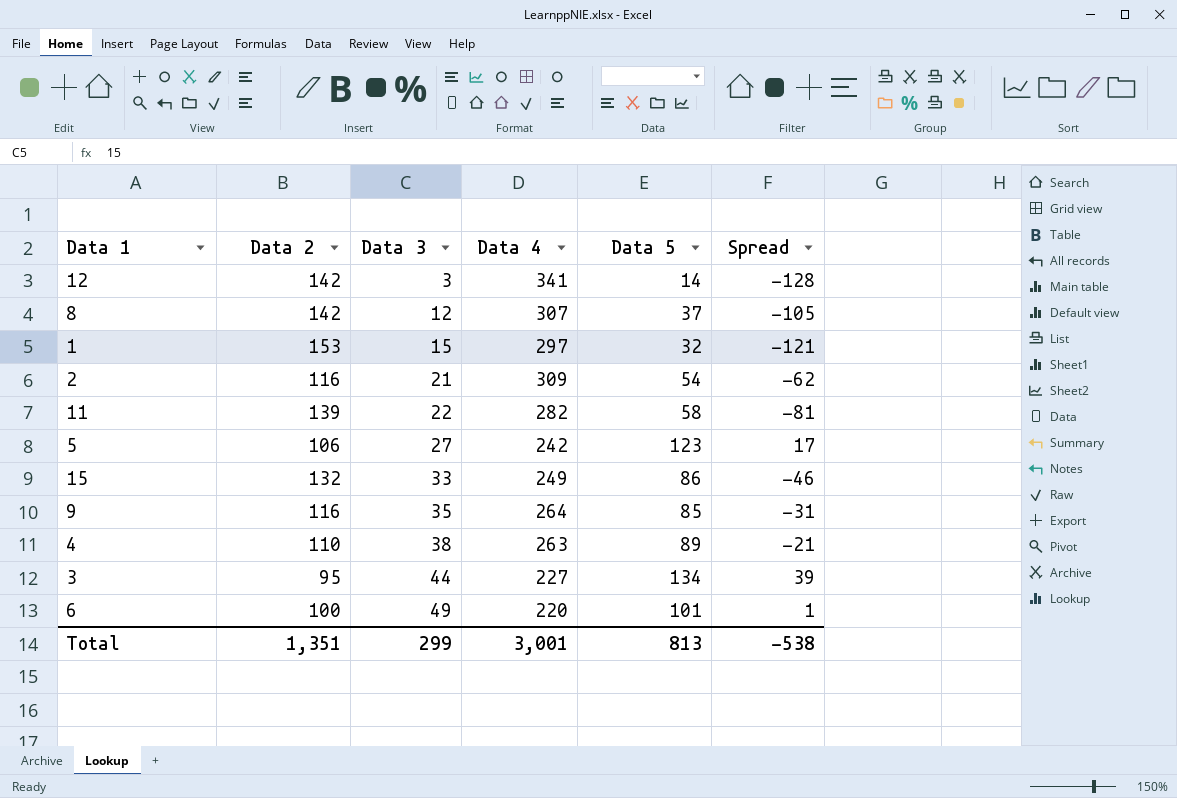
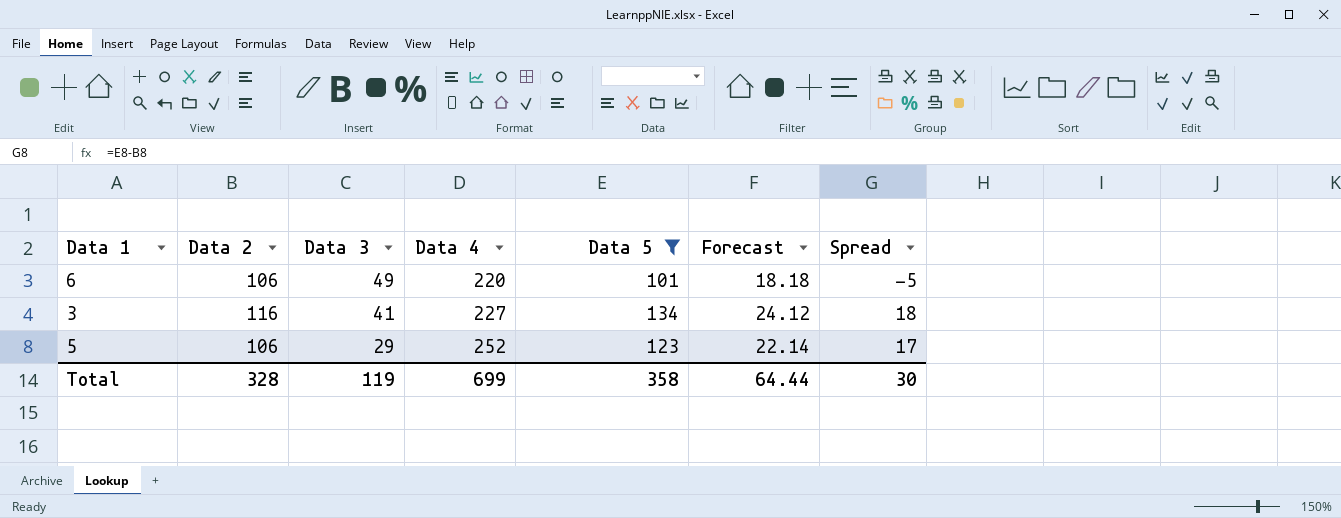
filter: none -> Data 5 >= 101
row order: Data 3 ascending -> Data 3 descending
column Forecast | formula: none -> [Data 5] * 0.18
6 | Data 2: 100 -> 106
6 | Spread: 1 -> -5
3 | Data 2: 95 -> 116
3 | Data 3: 44 -> 41
3 | Spread: 39 -> 18
5 | Data 3: 27 -> 29
5 | Data 4: 242 -> 252
Total | Data 2: 1,351 -> 328
Total | Data 3: 299 -> 119
Total | Data 4: 3,001 -> 699
Total | Data 5: 813 -> 358
Total | Spread: -538 -> 30

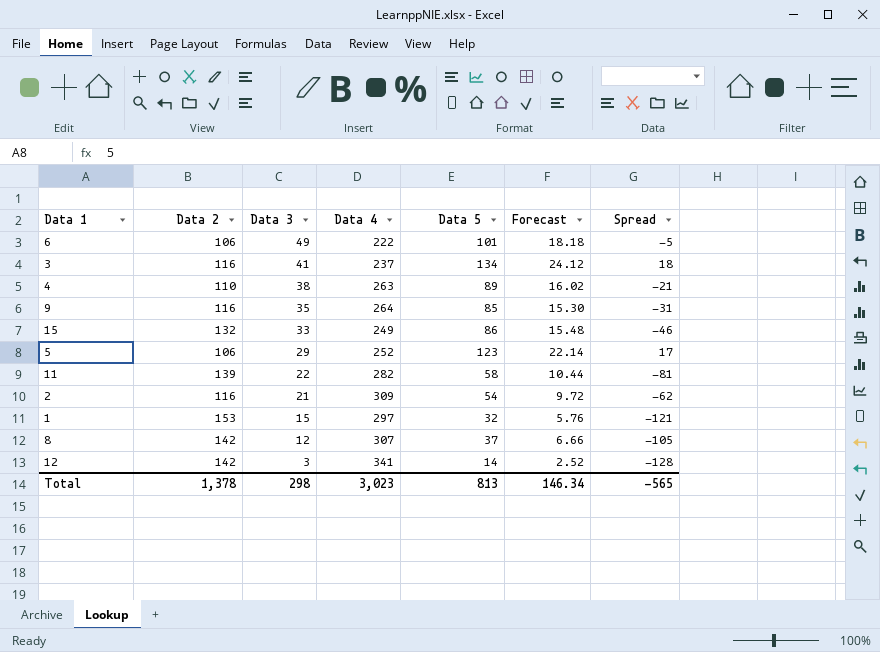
filter: Data 5 >= 101 -> none
6 | Data 4: 220 -> 222
3 | Data 4: 227 -> 237
Total | Data 2: 328 -> 1,378
Total | Data 3: 119 -> 298
Total | Data 4: 699 -> 3,023
Total | Data 5: 358 -> 813
Total | Forecast: 64.44 -> 146.34
Total | Spread: 30 -> -565

